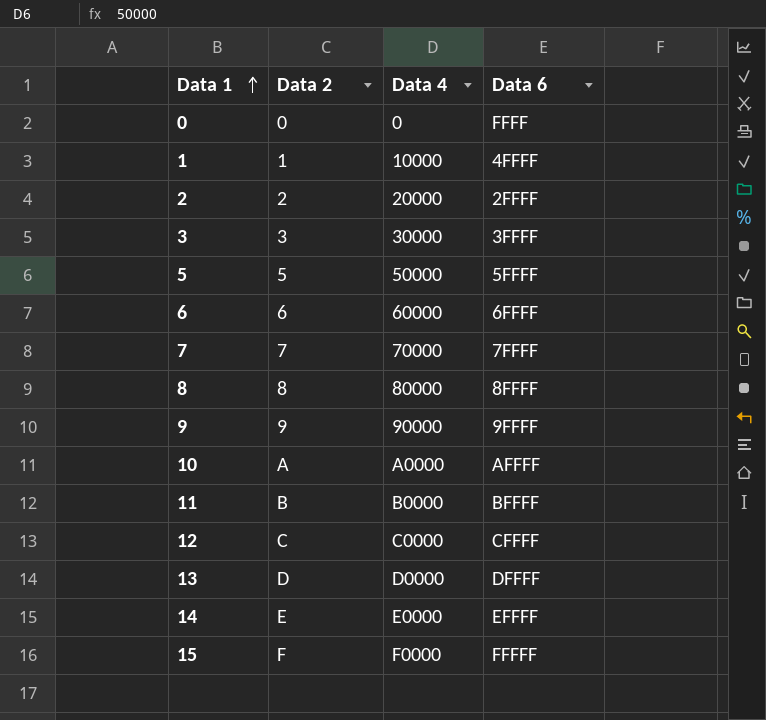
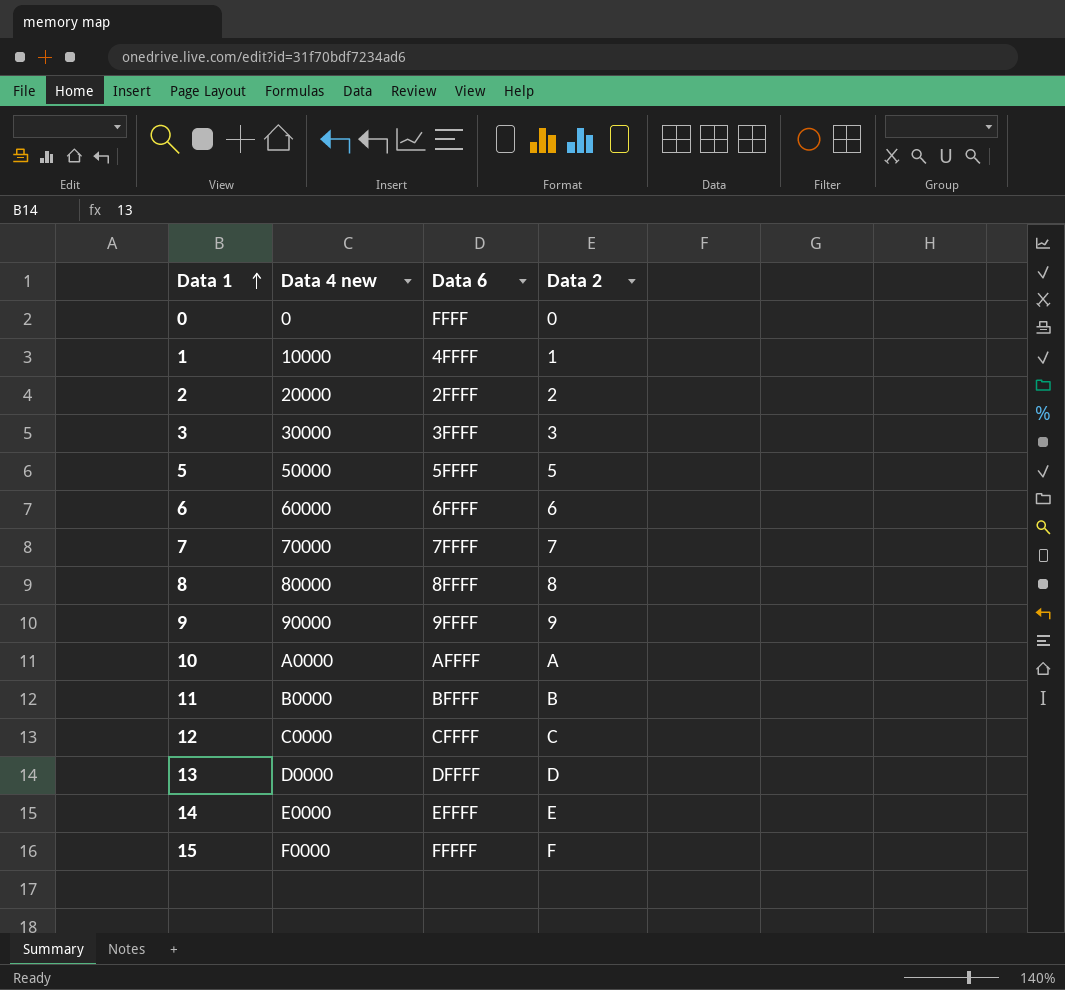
column name: Data 4 -> Data 4 new
column Data 2 | position: 2 -> 4

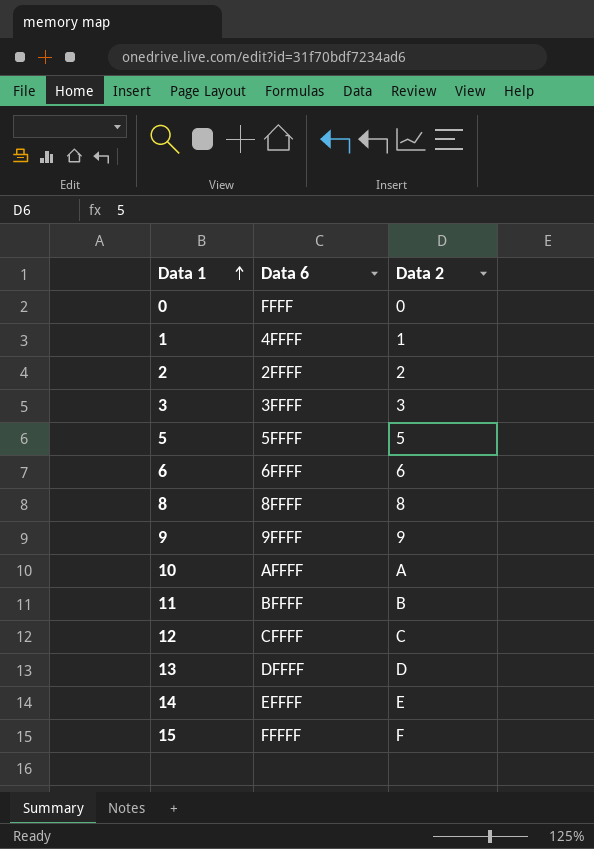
column Data 4 new | position: 2 -> none
row 7: 70000 | 7FFFF | 7 -> none

